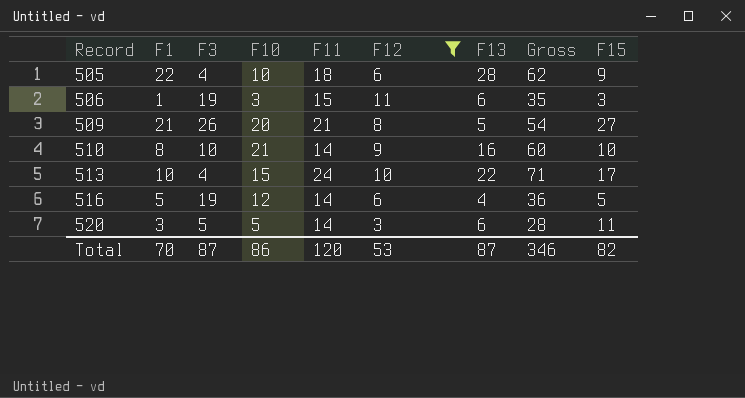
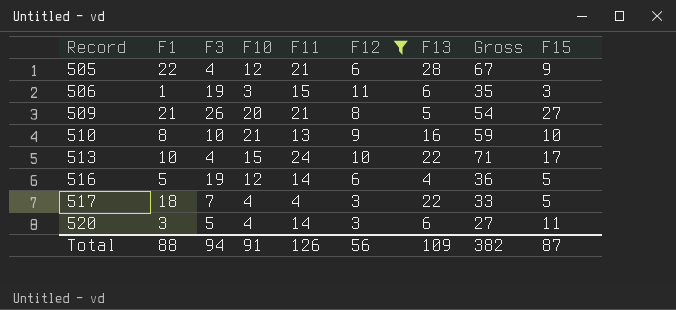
505 | F10: 10 -> 12
505 | F11: 18 -> 21
505 | Gross: 62 -> 67
510 | F11: 14 -> 13
510 | Gross: 60 -> 59
row 517: none -> 18 | 7 | 4 | 4 | 3 | 22 | 33 | 5
520 | F10: 5 -> 4
520 | Gross: 28 -> 27
Total | F1: 70 -> 88
Total | F3: 87 -> 94
Total | F10: 86 -> 91
Total | F11: 120 -> 126
Total | F12: 53 -> 56
Total | F13: 87 -> 109
Total | Gross: 346 -> 382
Total | F15: 82 -> 87

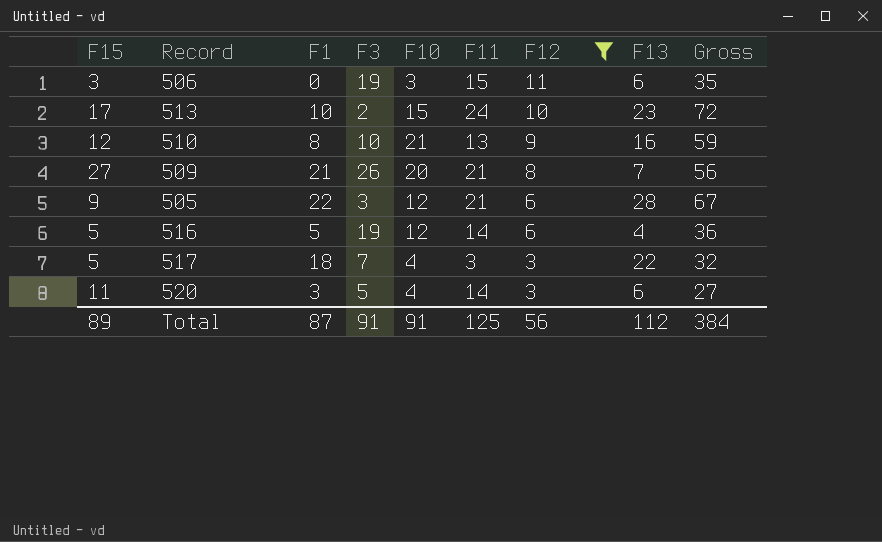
row order: Record ascending -> F12 descending
column F15 | position: 9 -> 1
506 | F1: 1 -> 0
513 | F3: 4 -> 2
513 | F13: 22 -> 23
513 | Gross: 71 -> 72
510 | F15: 10 -> 12
509 | F13: 5 -> 7
509 | Gross: 54 -> 56
505 | F3: 4 -> 3
517 | F11: 4 -> 3
517 | Gross: 33 -> 32
Total | F15: 87 -> 89
Total | F1: 88 -> 87
Total | F3: 94 -> 91
Total | F11: 126 -> 125
Total | F13: 109 -> 112
Total | Gross: 382 -> 384

